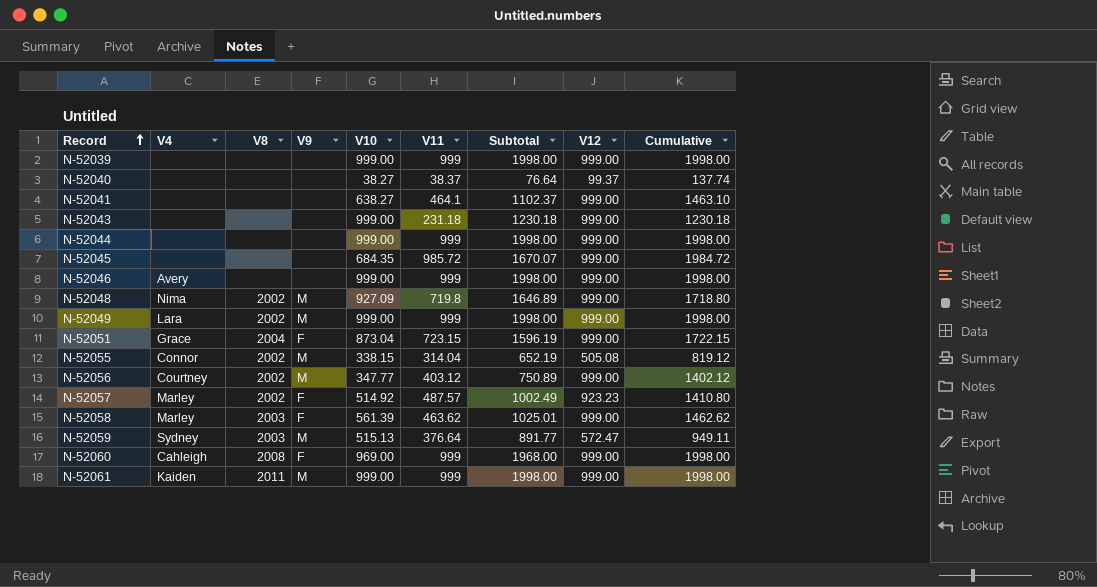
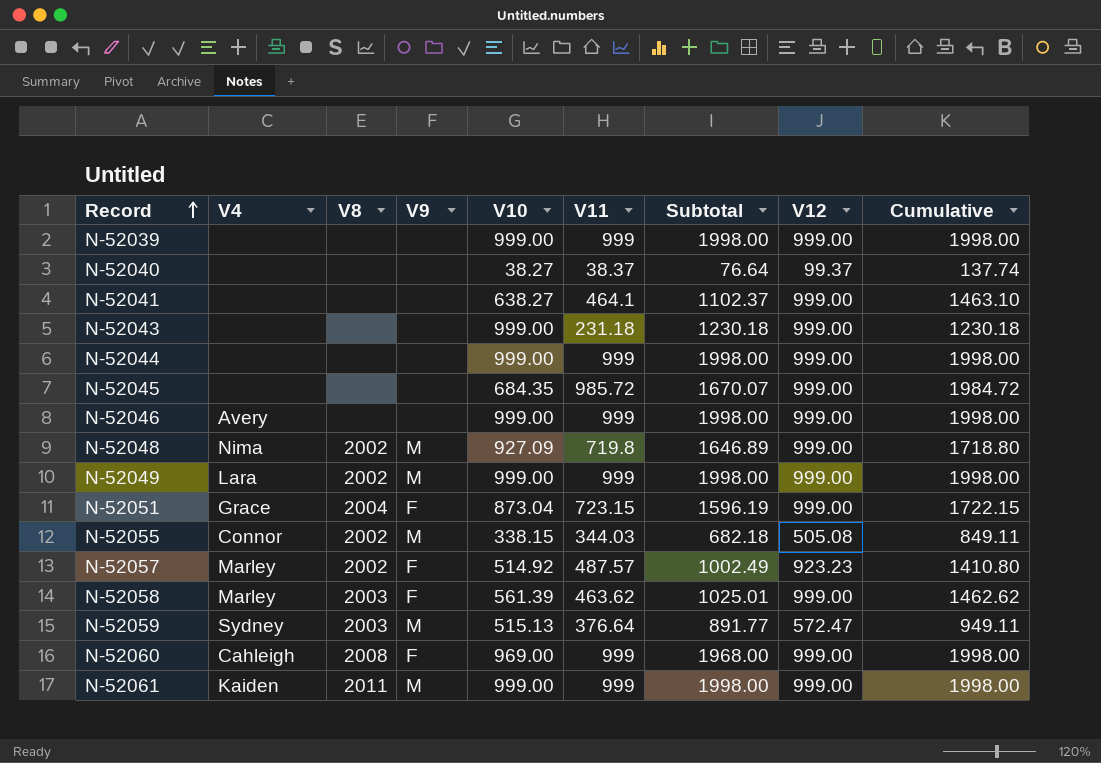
row N-52056: Courtney | 2002 | M | 347.77 | 403.12 | 750.89 | 999.00 | 1402.12 -> none
N-52055 | V11: 314.04 -> 344.03
N-52055 | Subtotal: 652.19 -> 682.18
N-52055 | Cumulative: 819.12 -> 849.11

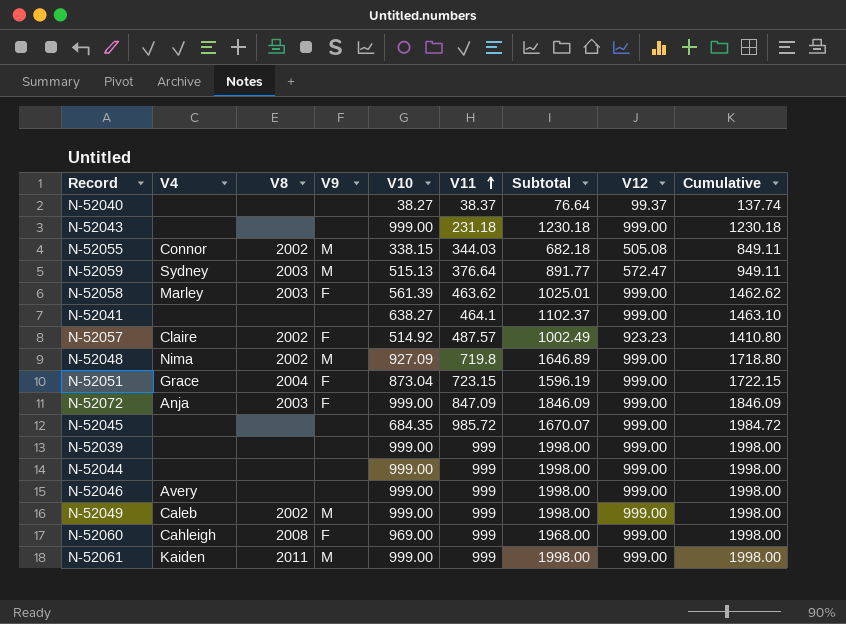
row order: Record ascending -> V11 ascending
N-52057 | V4: Marley -> Claire
row N-52072: none -> Anja | 2003 | F | 999.00 | 847.09 | 1846.09 | 999.00 | 1846.09
N-52049 | V4: Lara -> Caleb

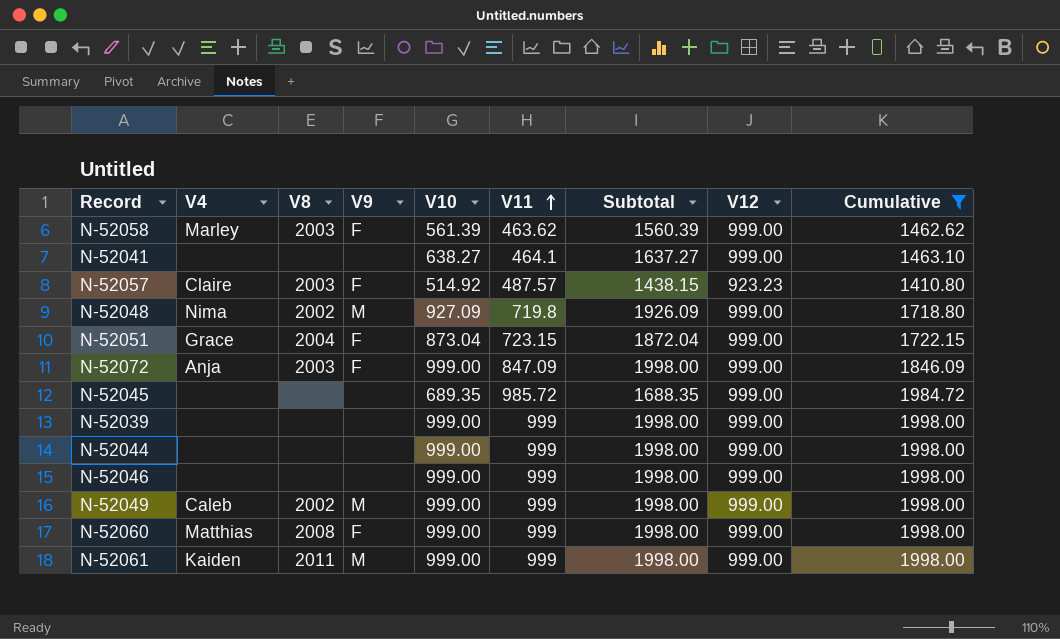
filter: none -> Cumulative >= 1410.80
column Subtotal | formula: [V10] + [V11] -> [V10] + [V12]
N-52057 | V8: 2002 -> 2003
N-52045 | V10: 684.35 -> 689.35
N-52046 | V4: Avery -> none
N-52060 | V4: Cahleigh -> Matthias
N-52060 | V10: 969.00 -> 999.00

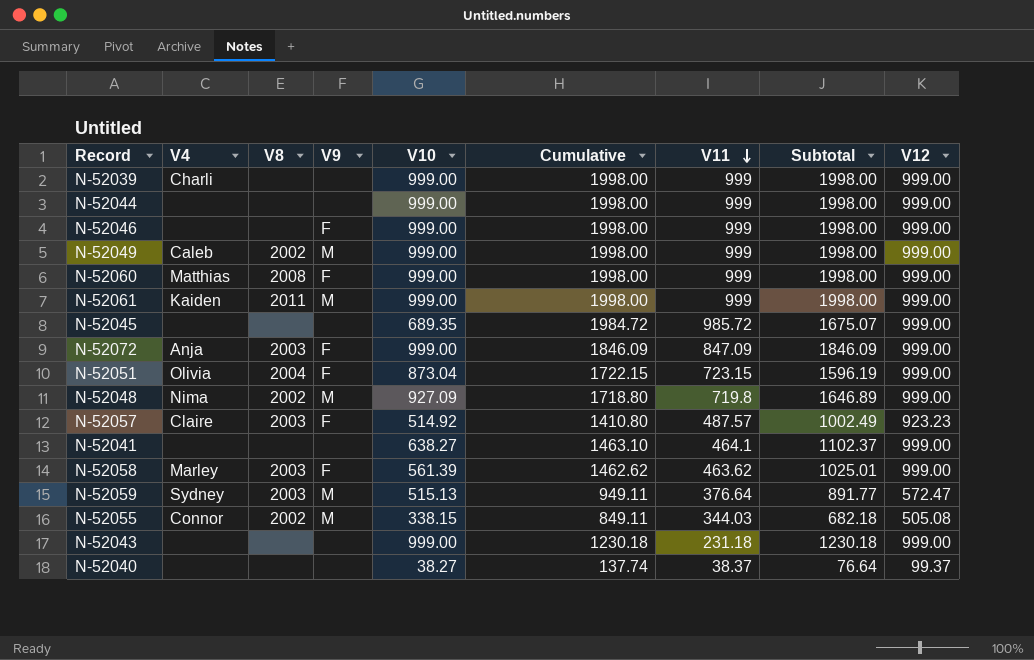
filter: Cumulative >= 1410.80 -> none
row order: V11 ascending -> V11 descending
column Cumulative | position: 9 -> 6
column Subtotal | formula: [V10] + [V12] -> [V10] + [V11]
N-52039 | V4: none -> Charli
N-52046 | V9: none -> F
N-52051 | V4: Grace -> Olivia

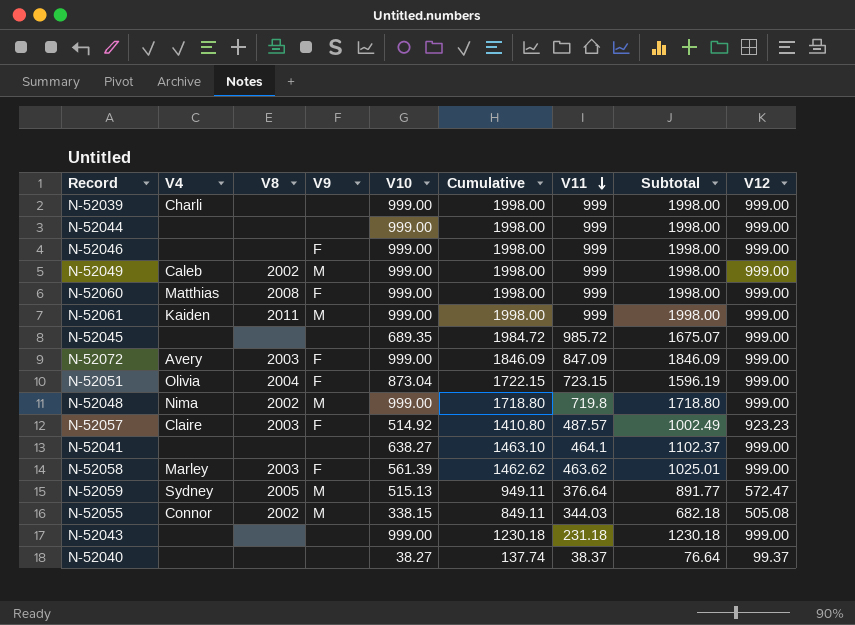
N-52072 | V4: Anja -> Avery
N-52048 | V10: 927.09 -> 999.00
N-52048 | Subtotal: 1646.89 -> 1718.80
N-52059 | V8: 2003 -> 2005

